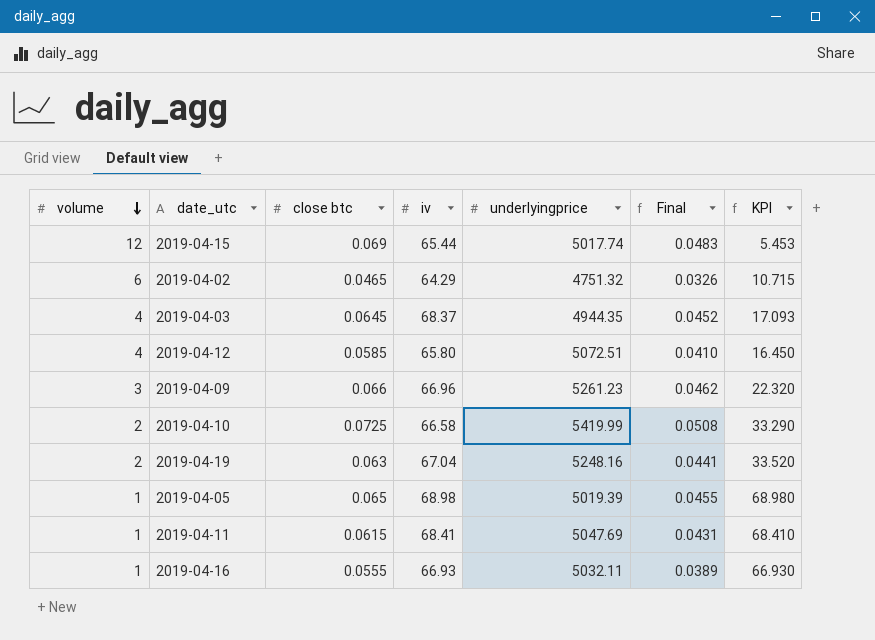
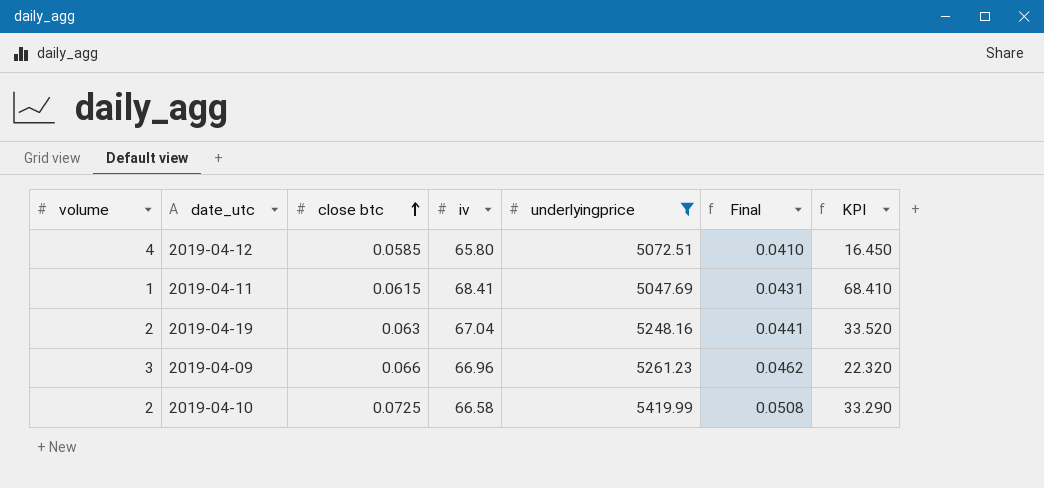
filter: none -> underlyingprice >= 5047.69
row order: volume descending -> close btc ascending

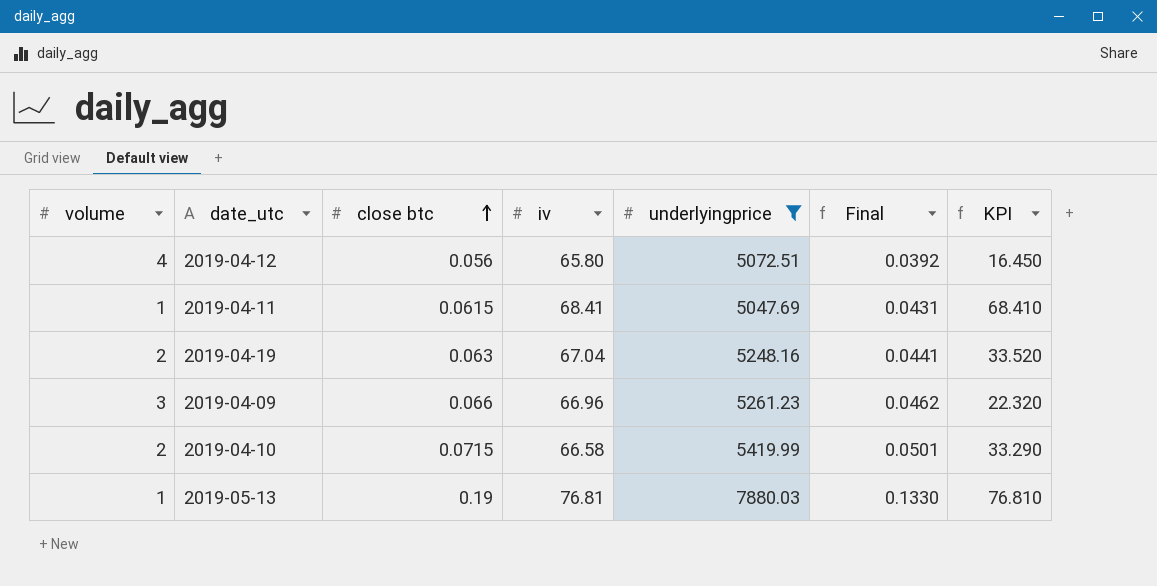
2019-04-12 | close btc: 0.0585 -> 0.056
2019-04-12 | Final: 0.0410 -> 0.0392
2019-04-10 | close btc: 0.0725 -> 0.0715
2019-04-10 | Final: 0.0508 -> 0.0501
row 2019-05-13: none -> 1 | 0.19 | 76.81 | 7880.03 | 0.1330 | 76.810

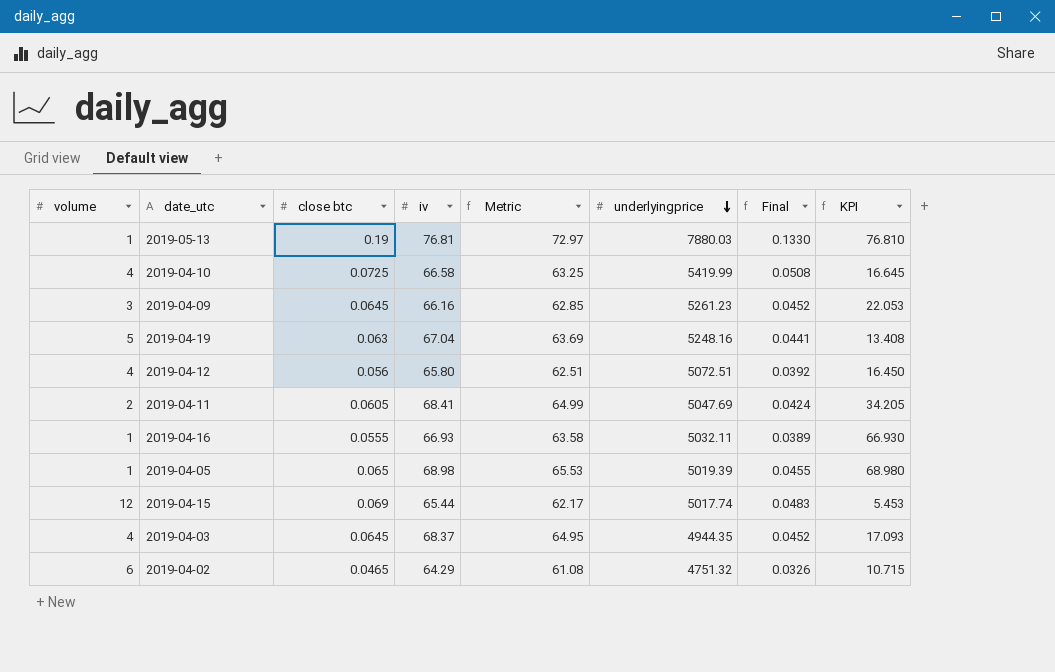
filter: underlyingprice >= 5047.69 -> none
row order: close btc ascending -> underlyingprice descending
column Metric | formula: none -> [iv] * 0.95
2019-04-10 | volume: 2 -> 4
2019-04-10 | close btc: 0.0715 -> 0.0725
2019-04-10 | Final: 0.0501 -> 0.0508
2019-04-10 | KPI: 33.290 -> 16.645
2019-04-09 | close btc: 0.066 -> 0.0645
2019-04-09 | iv: 66.96 -> 66.16
2019-04-09 | Final: 0.0462 -> 0.0452
2019-04-09 | KPI: 22.320 -> 22.053
2019-04-19 | volume: 2 -> 5
2019-04-19 | KPI: 33.520 -> 13.408
2019-04-11 | volume: 1 -> 2
2019-04-11 | close btc: 0.0615 -> 0.0605
2019-04-11 | Final: 0.0431 -> 0.0424
2019-04-11 | KPI: 68.410 -> 34.205

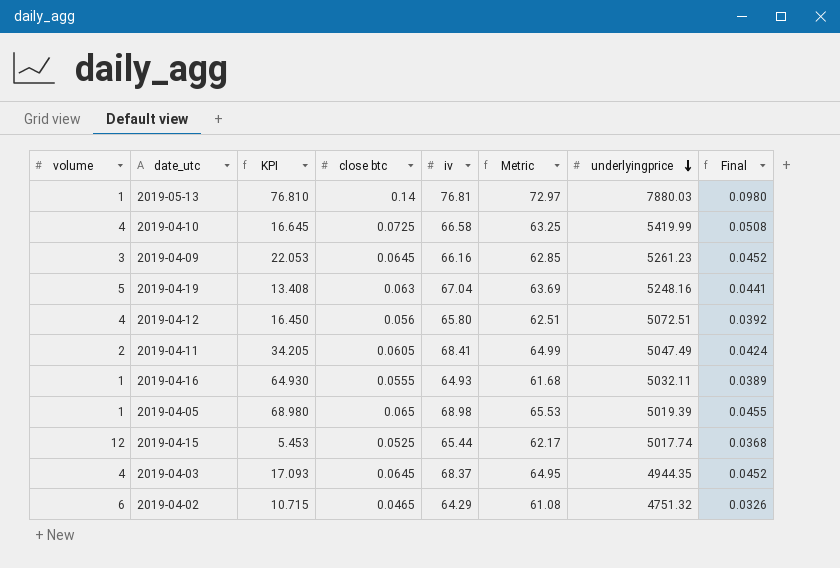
column KPI | position: 8 -> 3
2019-05-13 | close btc: 0.19 -> 0.14
2019-05-13 | Final: 0.1330 -> 0.0980
2019-04-11 | underlyingprice: 5047.69 -> 5047.49
2019-04-16 | KPI: 66.930 -> 64.930
2019-04-16 | iv: 66.93 -> 64.93
2019-04-16 | Metric: 63.58 -> 61.68
2019-04-15 | close btc: 0.069 -> 0.0525
2019-04-15 | Final: 0.0483 -> 0.0368

